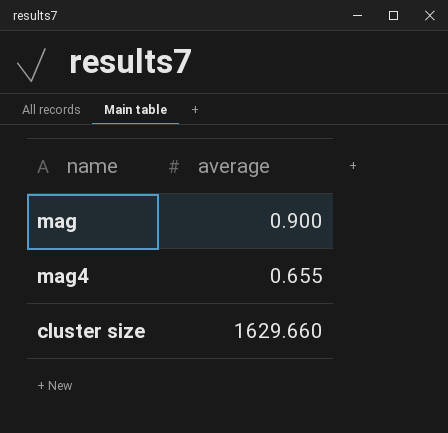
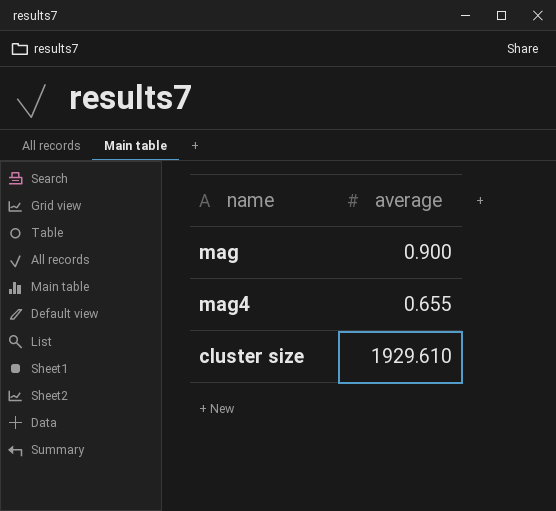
cluster size | average: 1629.660 -> 1929.610

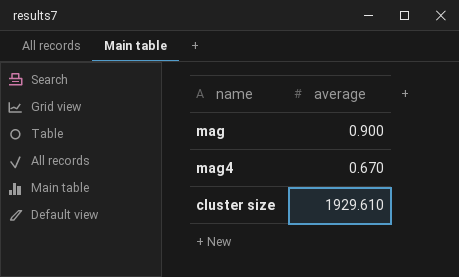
mag4 | average: 0.655 -> 0.670

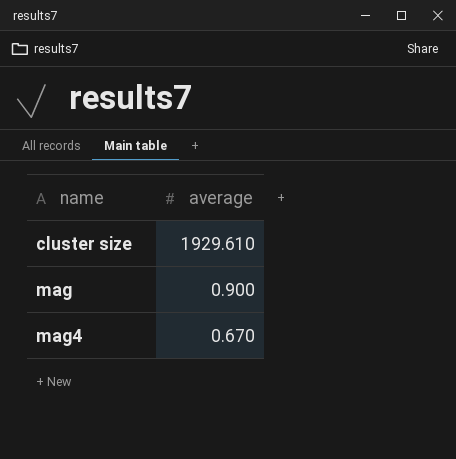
row order: none -> name ascending

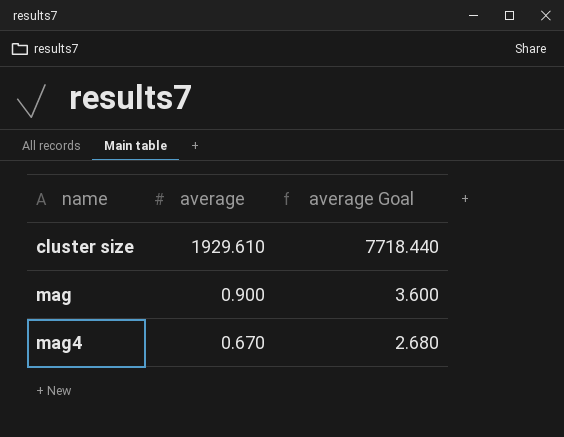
column average Goal | formula: none -> [average] * 4

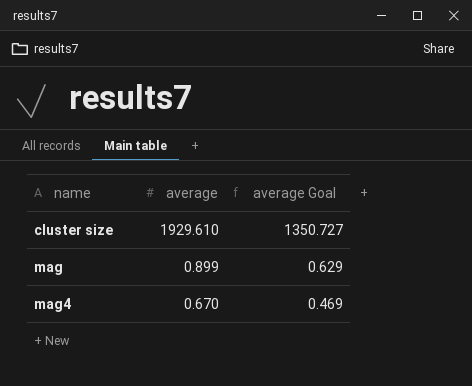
column average Goal | formula: [average] * 4 -> [average] * 0.7
mag | average: 0.900 -> 0.899

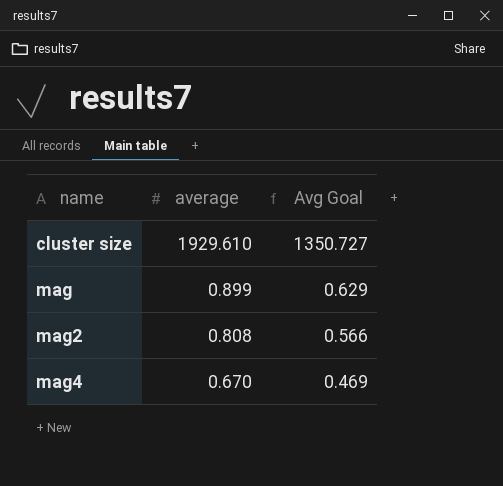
column name: average Goal -> Avg Goal
row mag2: none -> 0.808 | 0.566

